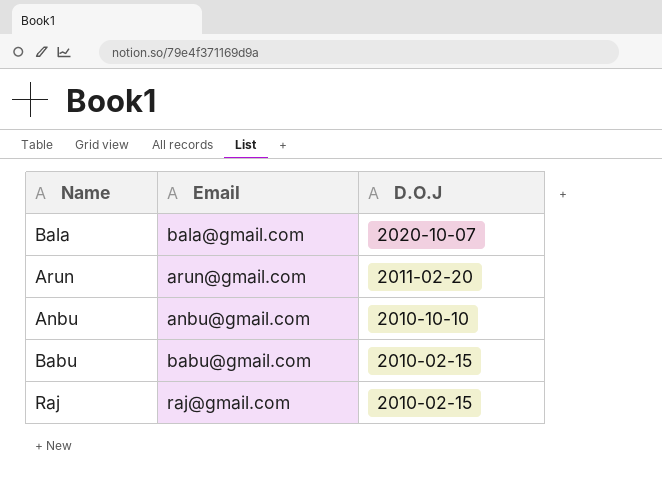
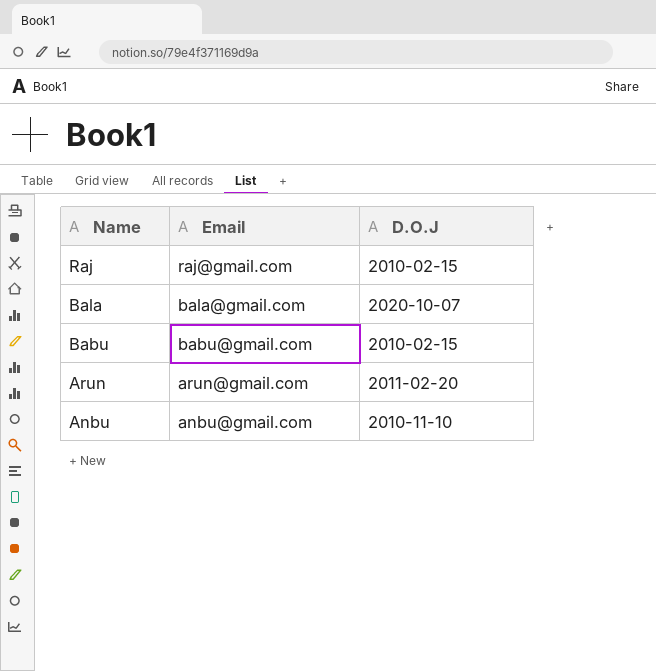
row order: D.O.J descending -> Name descending
Anbu | D.O.J: 2010-10-10 -> 2010-11-10

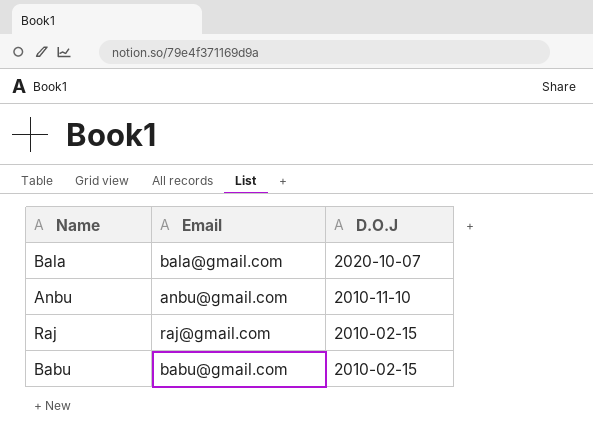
row order: Name descending -> D.O.J descending
row Arun: arun@gmail.com | 2011-02-20 -> none

